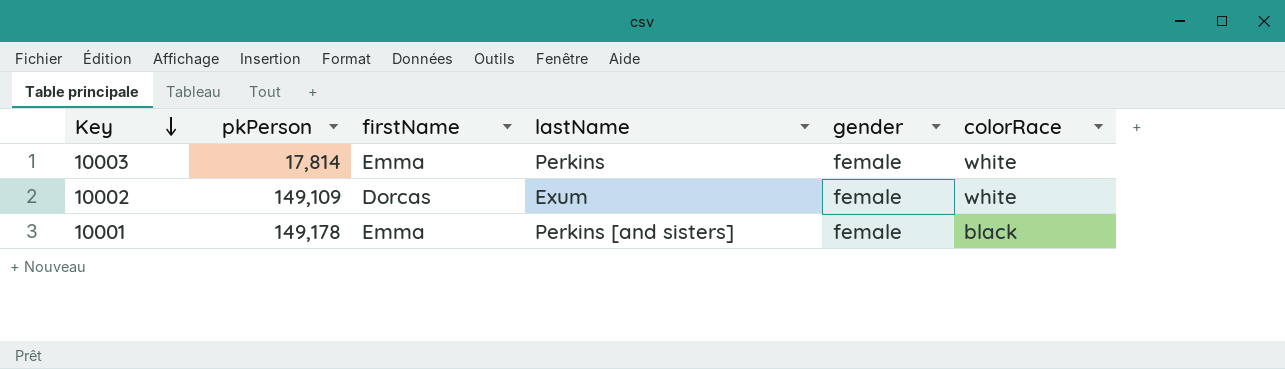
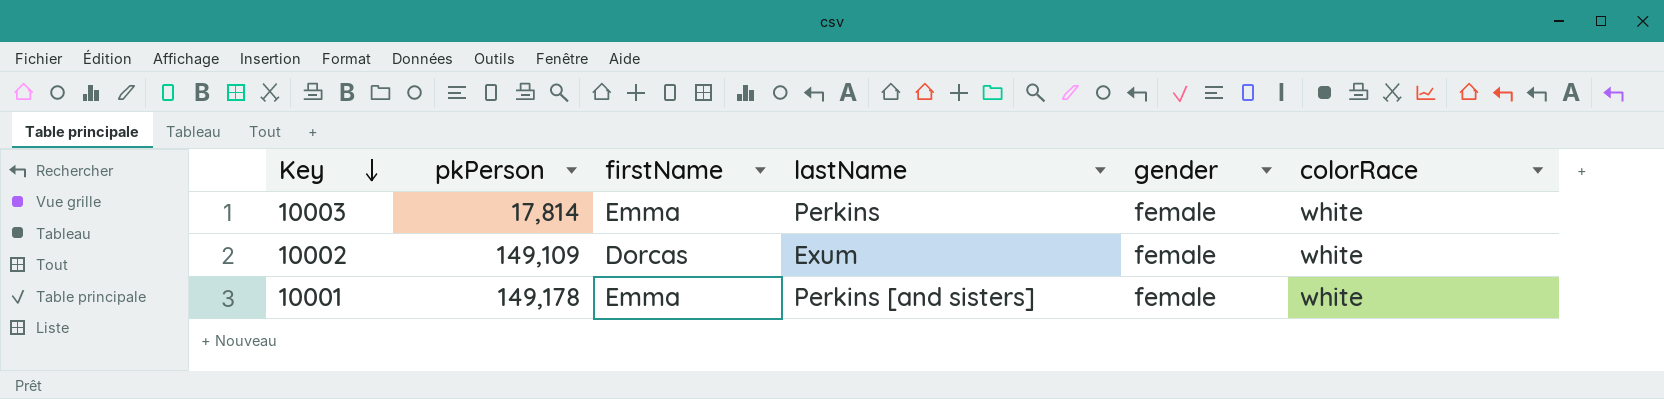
10001 | colorRace: black -> white

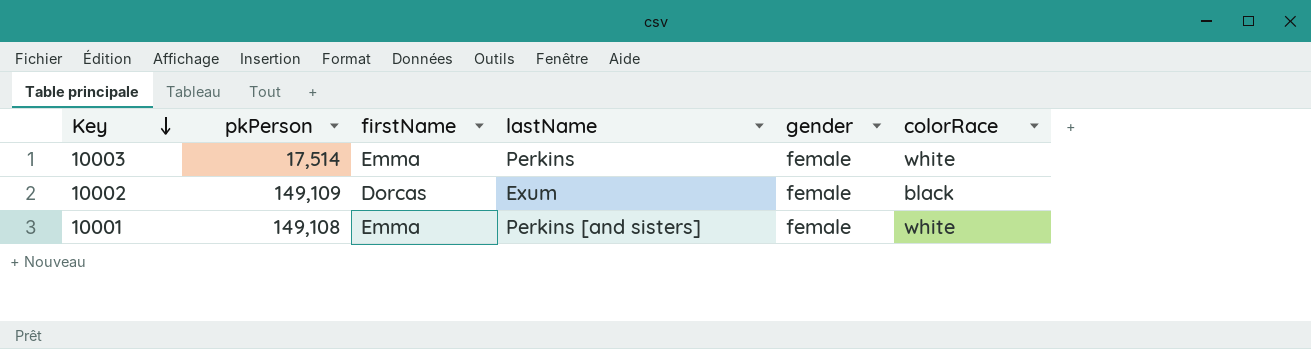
10003 | pkPerson: 17,814 -> 17,514
10002 | colorRace: white -> black
10001 | pkPerson: 149,178 -> 149,108

